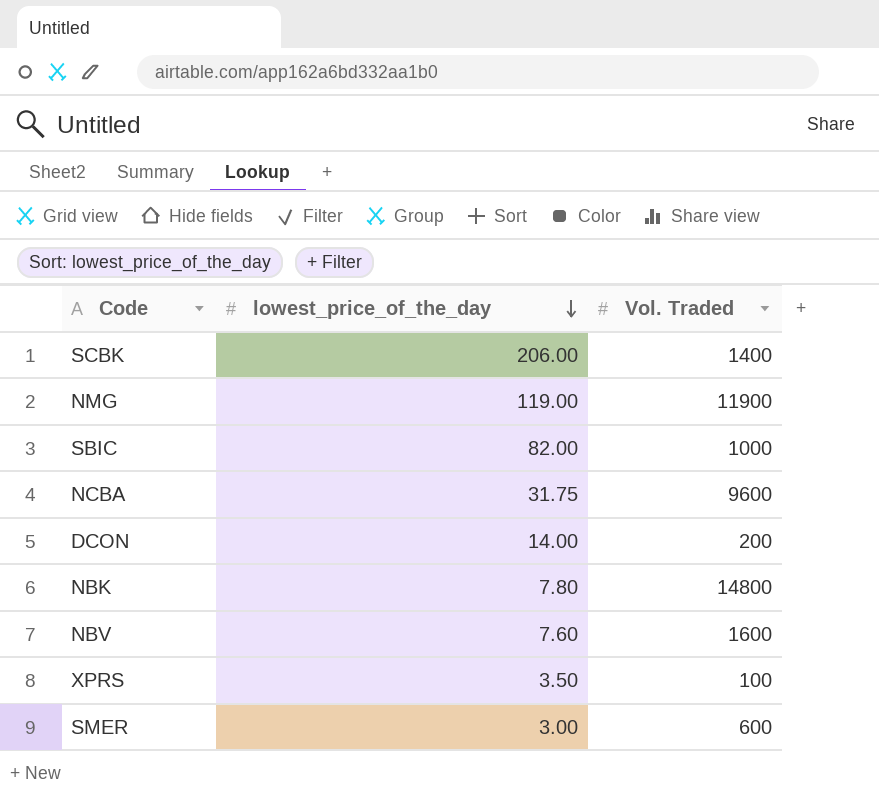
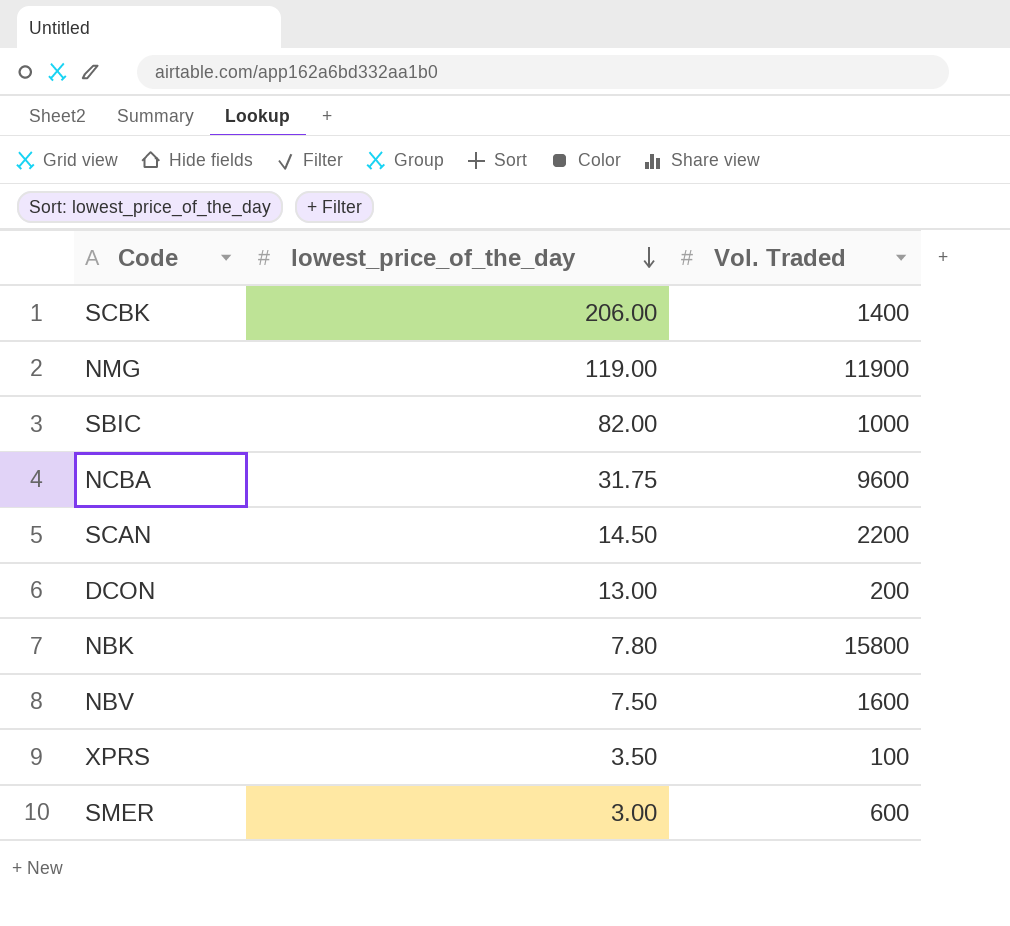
row SCAN: none -> 14.50 | 2200
DCON | lowest_price_of_the_day: 14.00 -> 13.00
NBK | Vol. Traded: 14800 -> 15800
NBV | lowest_price_of_the_day: 7.60 -> 7.50

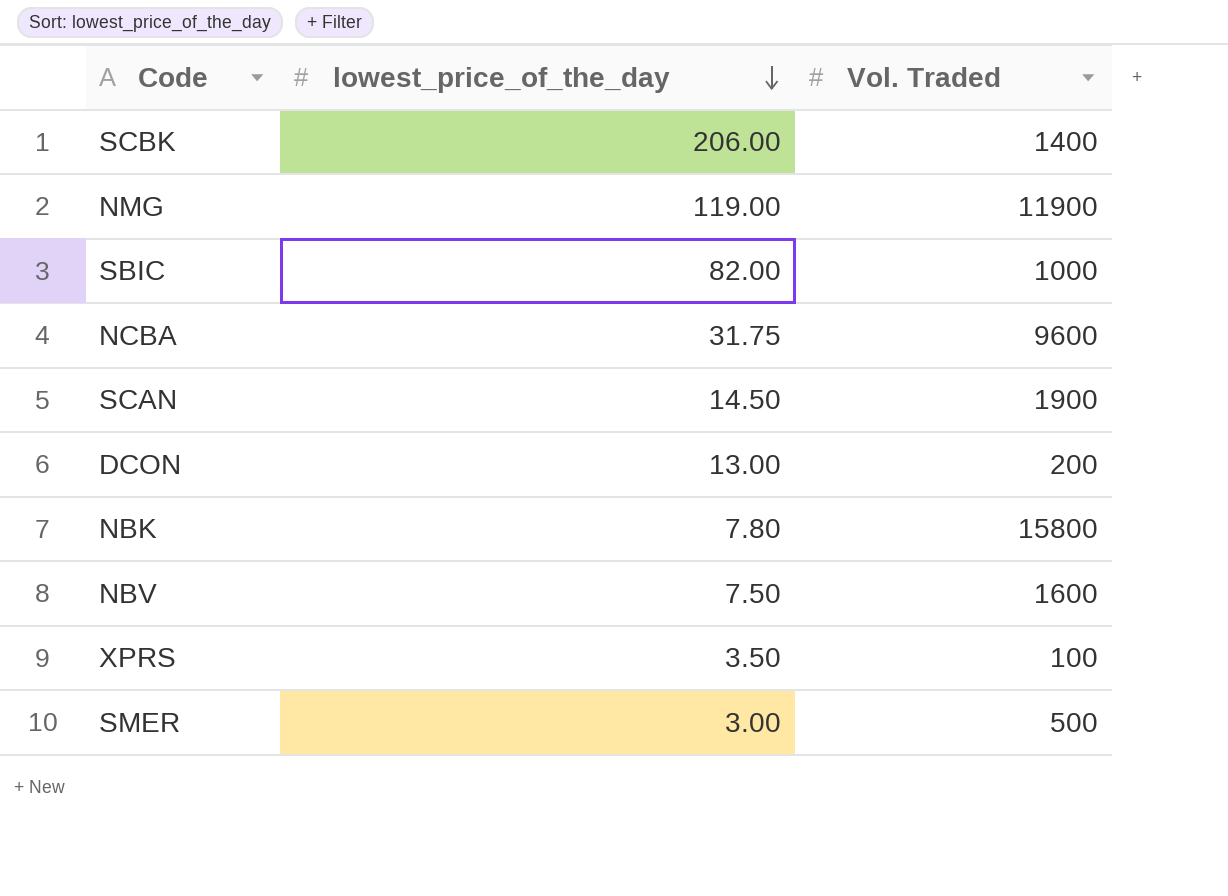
SCAN | Vol. Traded: 2200 -> 1900
SMER | Vol. Traded: 600 -> 500

